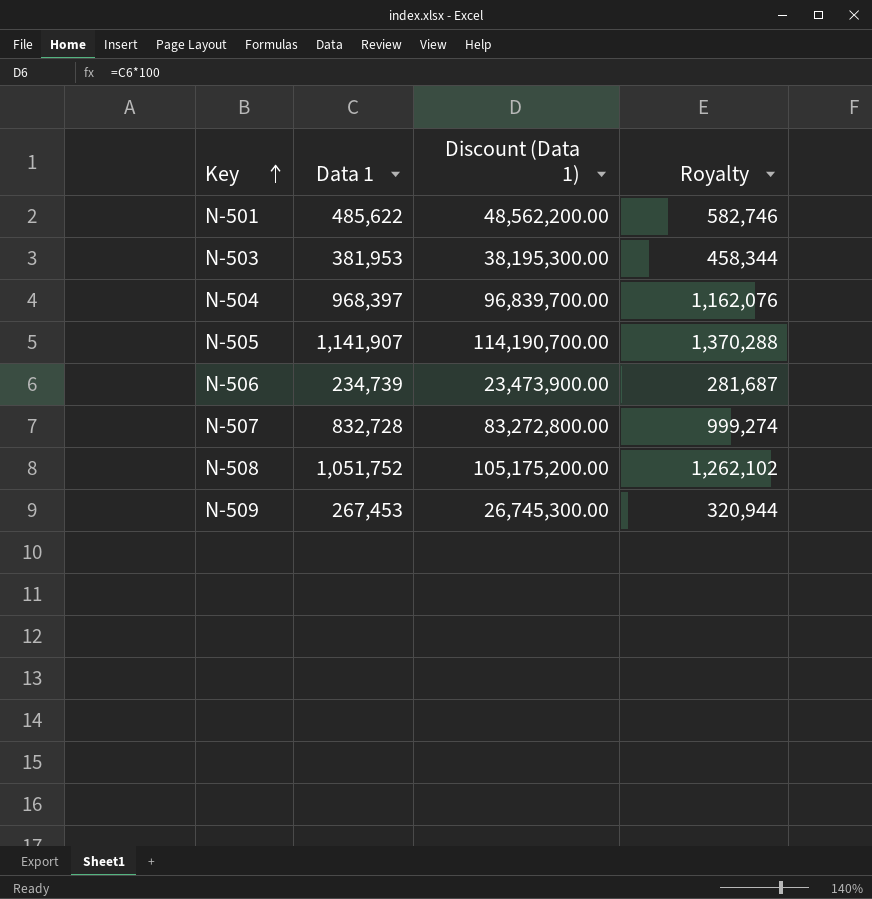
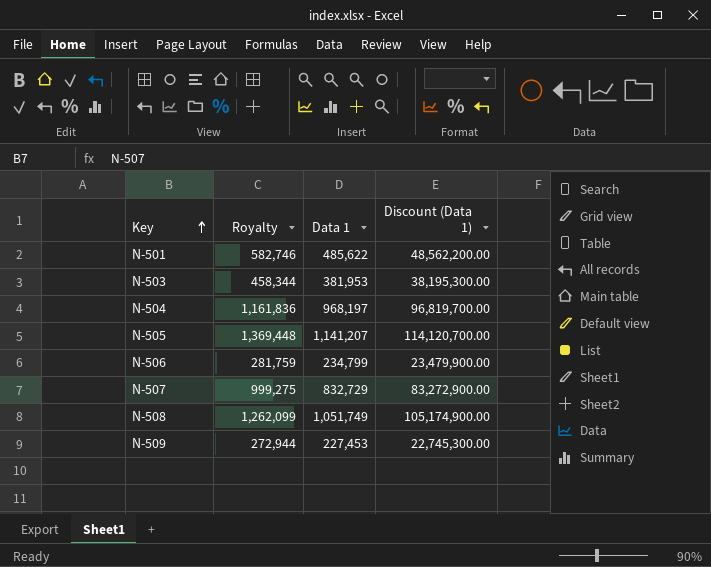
column Royalty | position: 4 -> 2
N-504 | Royalty: 1,162,076 -> 1,161,836
N-504 | Data 1: 968,397 -> 968,197
N-504 | Discount (Data 1): 96,839,700.00 -> 96,819,700.00
N-505 | Royalty: 1,370,288 -> 1,369,448
N-505 | Data 1: 1,141,907 -> 1,141,207
N-505 | Discount (Data 1): 114,190,700.00 -> 114,120,700.00
N-506 | Royalty: 281,687 -> 281,759
N-506 | Data 1: 234,739 -> 234,799
N-506 | Discount (Data 1): 23,473,900.00 -> 23,479,900.00
N-507 | Royalty: 999,274 -> 999,275
N-507 | Data 1: 832,728 -> 832,729
N-507 | Discount (Data 1): 83,272,800.00 -> 83,272,900.00
N-508 | Royalty: 1,262,102 -> 1,262,099
N-508 | Data 1: 1,051,752 -> 1,051,749
N-508 | Discount (Data 1): 105,175,200.00 -> 105,174,900.00
N-509 | Royalty: 320,944 -> 272,944
N-509 | Data 1: 267,453 -> 227,453
N-509 | Discount (Data 1): 26,745,300.00 -> 22,745,300.00

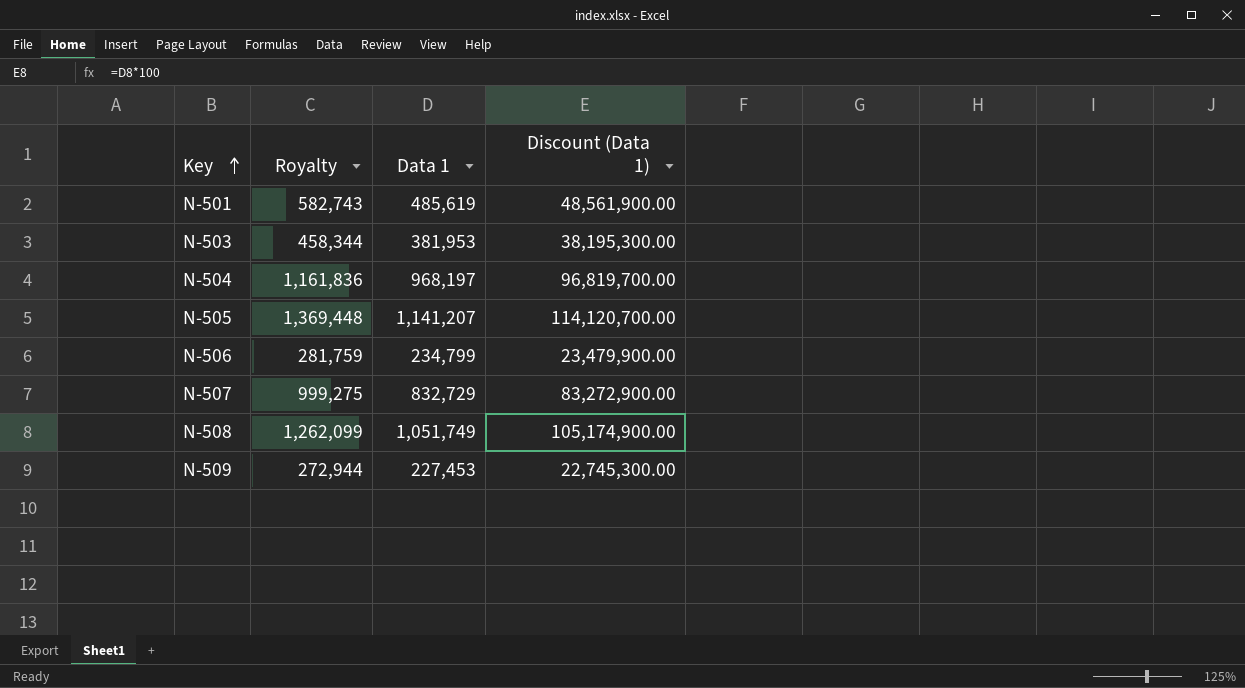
N-501 | Royalty: 582,746 -> 582,743
N-501 | Data 1: 485,622 -> 485,619
N-501 | Discount (Data 1): 48,562,200.00 -> 48,561,900.00

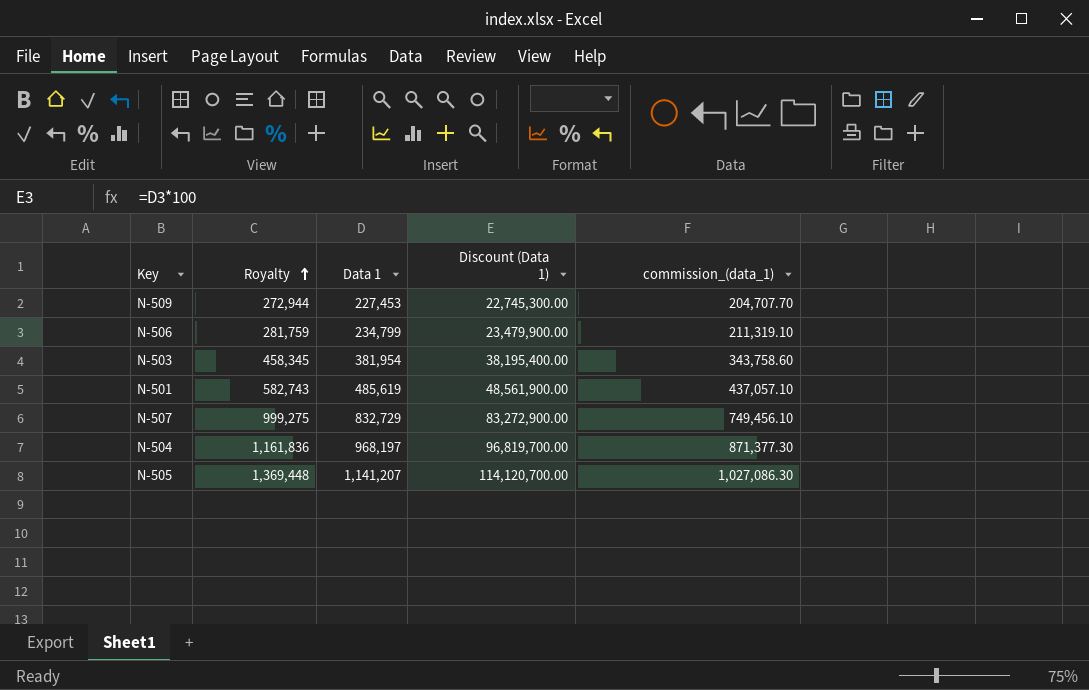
row order: Key ascending -> Royalty ascending
column commission_(data_1) | formula: none -> [Data 1] * 0.9
row N-508: 1,262,099 | 1,051,749 | 105,174,900.00 -> none
N-503 | Royalty: 458,344 -> 458,345
N-503 | Data 1: 381,953 -> 381,954
N-503 | Discount (Data 1): 38,195,300.00 -> 38,195,400.00

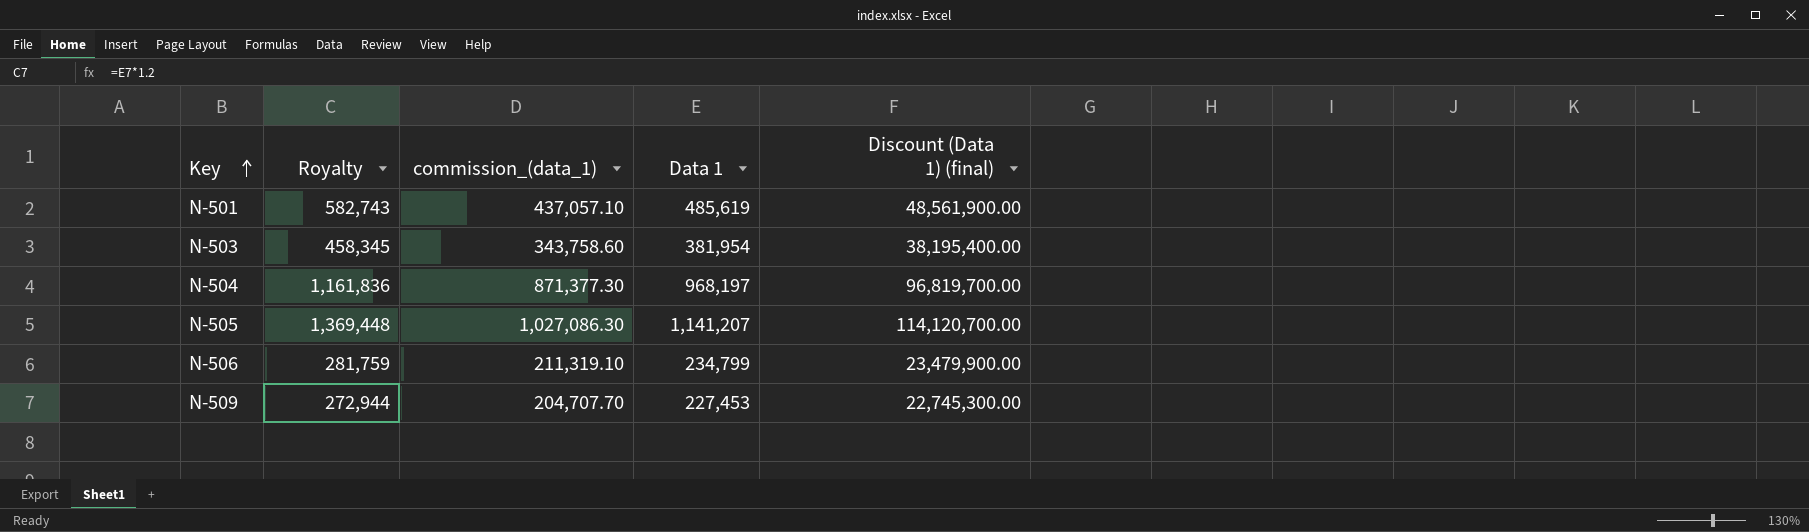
row order: Royalty ascending -> Key ascending
column commission_(data_1) | position: 5 -> 3
column name: Discount (Data 1) -> Discount (Data 1) (final)
row N-507: 999,275 | 832,729 | 83,272,900.00 | 749,456.10 -> none

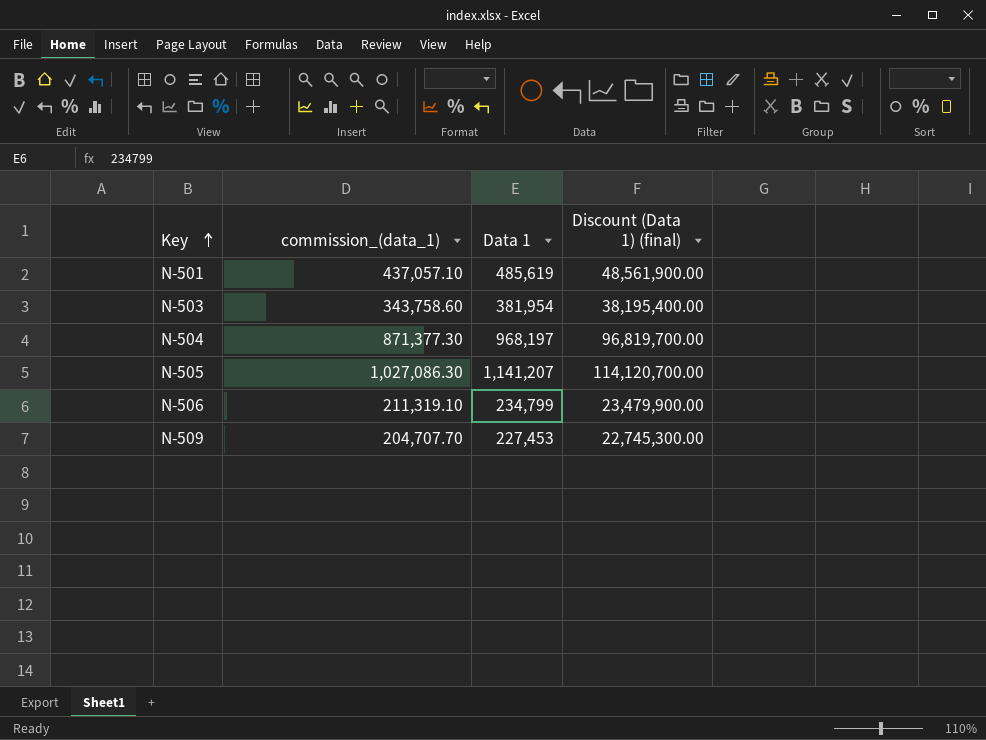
column Royalty | formula: [Data 1] * 1.2 -> none

